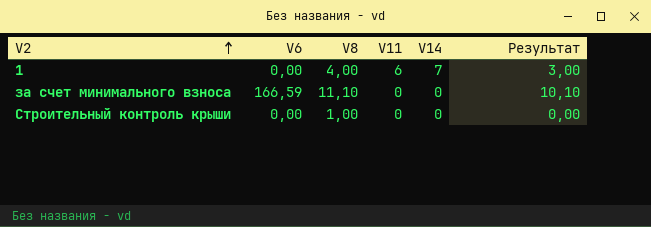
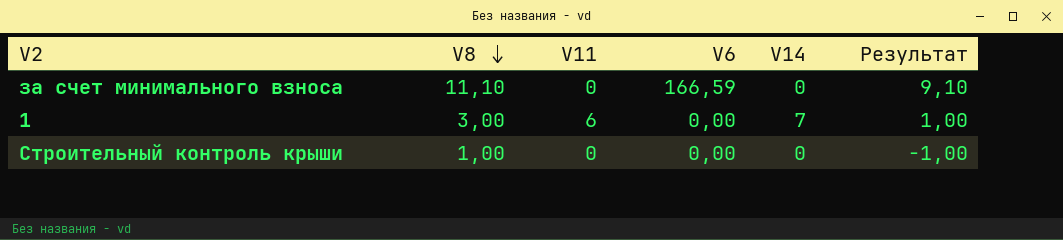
row order: V2 ascending -> V8 descending
column V6 | position: 2 -> 4
column Результат | formula: [V8] - 1 -> [V8] - 2
1 | V8: 4,00 -> 3,00

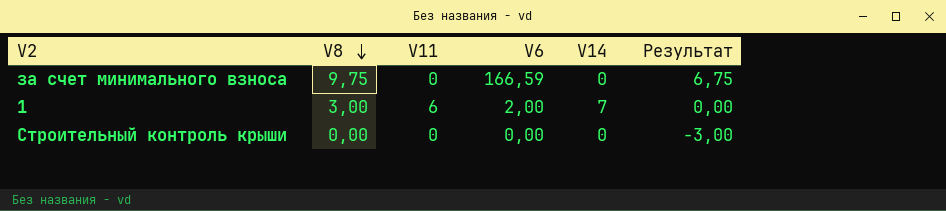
column Результат | formula: [V8] - 2 -> [V8] - 3
за счет минимального взноса | V8: 11,10 -> 9,75
1 | V6: 0,00 -> 2,00
Строительный контроль крыши | V8: 1,00 -> 0,00

